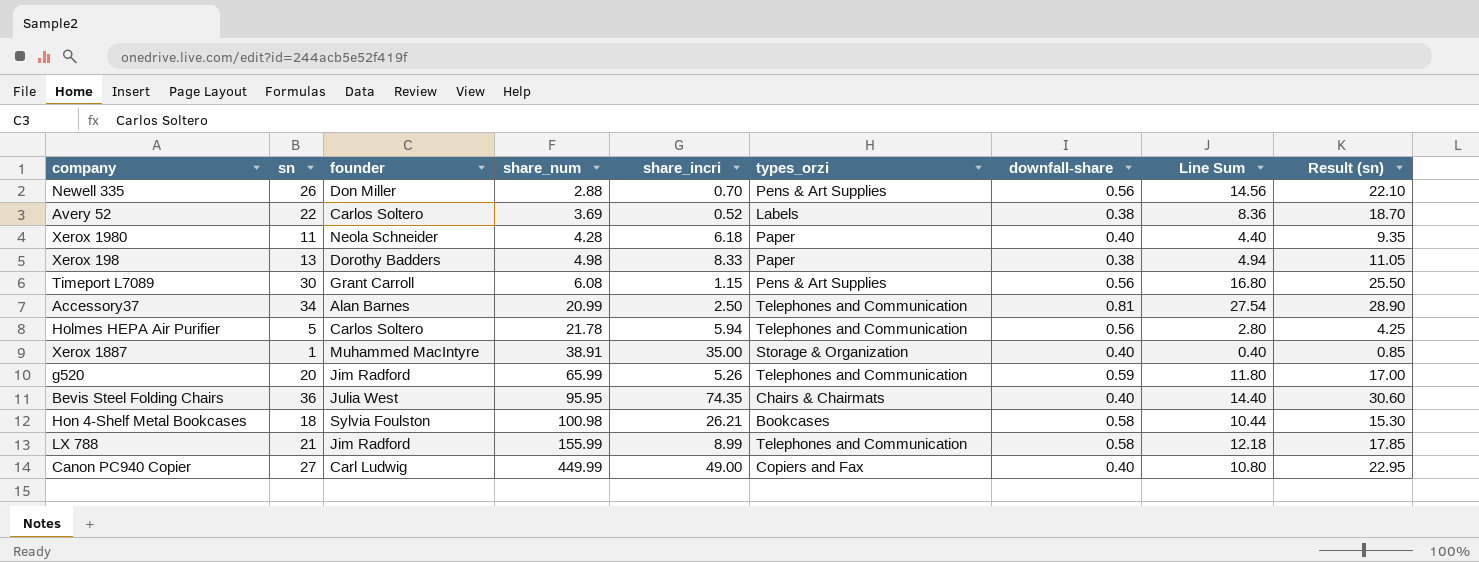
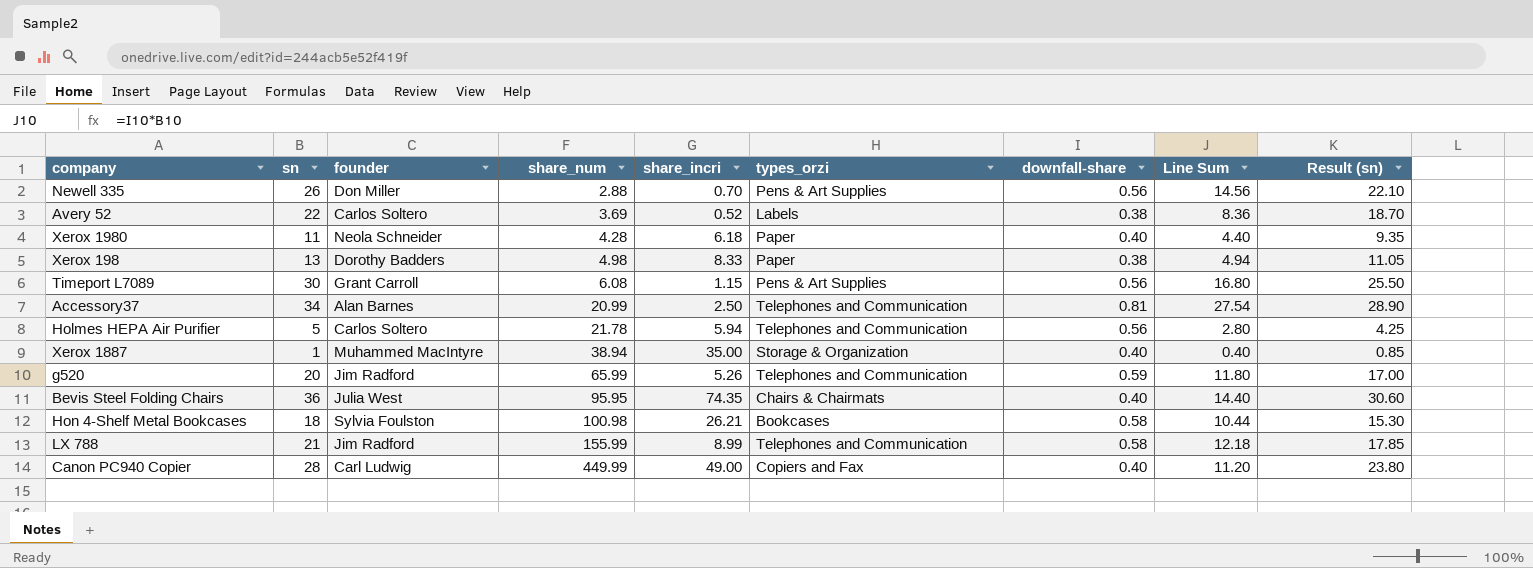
Xerox 1887 | share_num: 38.91 -> 38.94
Canon PC940 Copier | sn: 27 -> 28
Canon PC940 Copier | Line Sum: 10.80 -> 11.20
Canon PC940 Copier | Result (sn): 22.95 -> 23.80

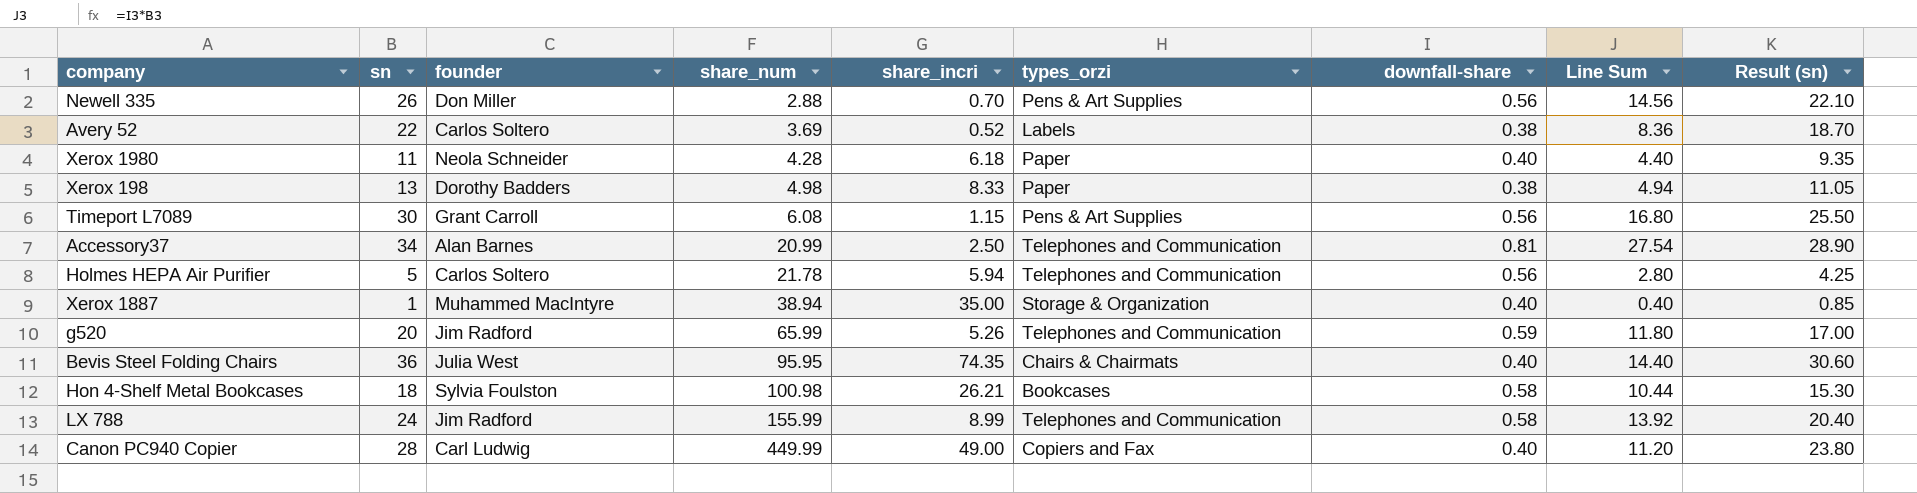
LX 788 | sn: 21 -> 24
LX 788 | Line Sum: 12.18 -> 13.92
LX 788 | Result (sn): 17.85 -> 20.40

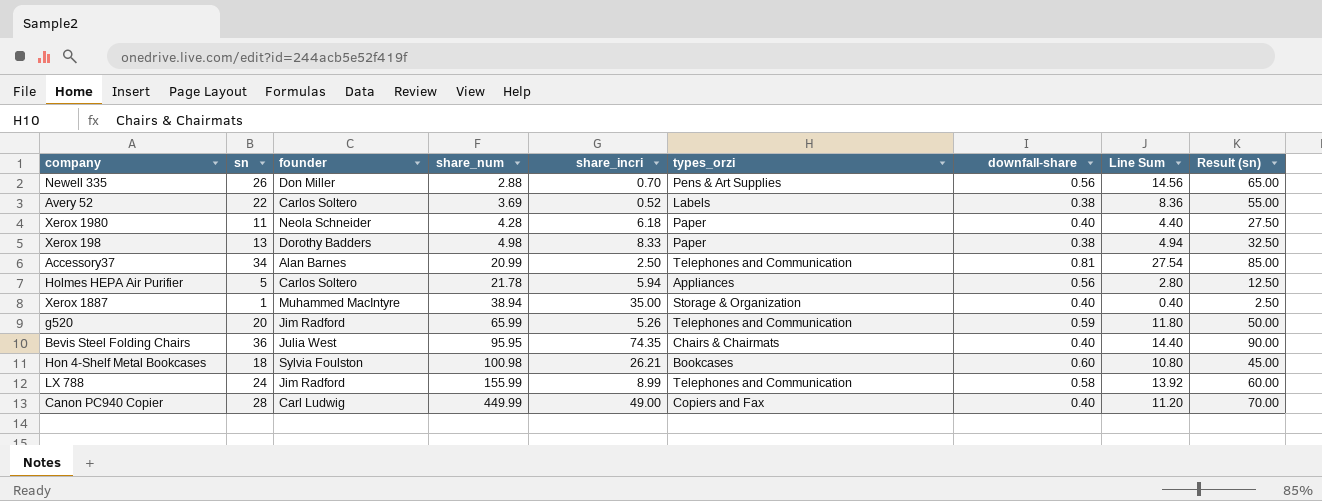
column Result (sn) | formula: [sn] * 0.85 -> [sn] * 2.5
row Timeport L7089: 30 | Grant Carroll | 6.08 | 1.15 | Pens & Art Supplies | 0.56 | 16.80 | 25.50 -> none
Holmes HEPA Air Purifier | types_orzi: Telephones and Communication -> Appliances
Hon 4-Shelf Metal Bookcases | downfall-share: 0.58 -> 0.60
Hon 4-Shelf Metal Bookcases | Line Sum: 10.44 -> 10.80

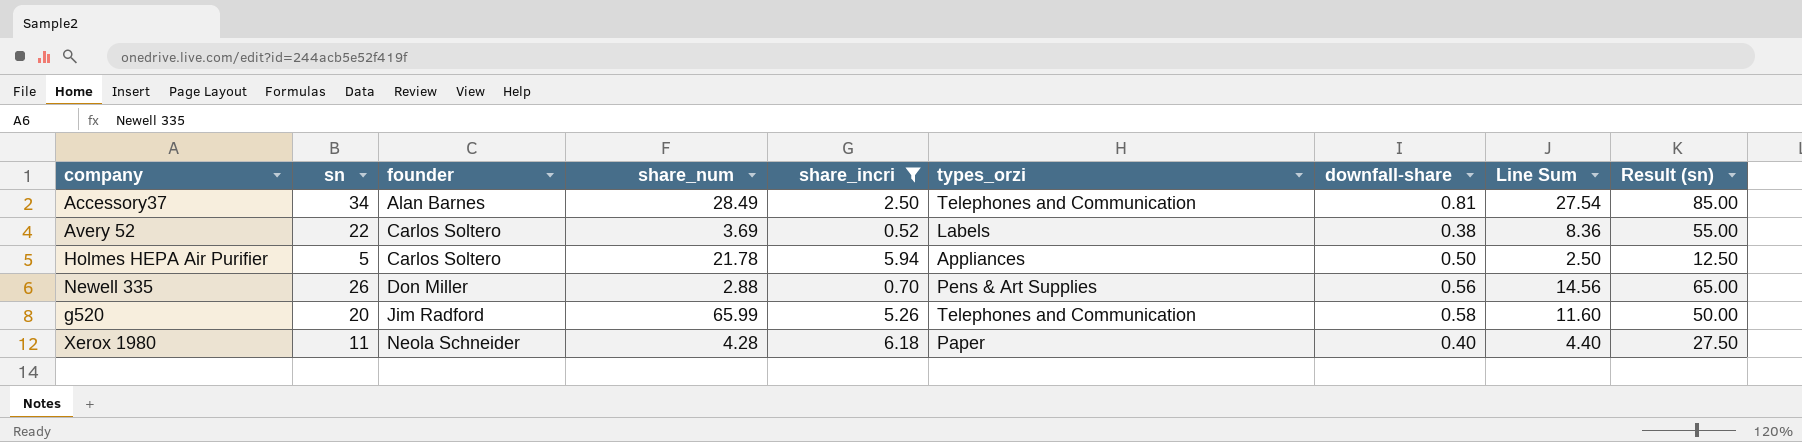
filter: none -> share_incri <= 6.18
row order: share_num ascending -> founder ascending
Accessory37 | share_num: 20.99 -> 28.49
Holmes HEPA Air Purifier | downfall-share: 0.56 -> 0.50
Holmes HEPA Air Purifier | Line Sum: 2.80 -> 2.50
g520 | downfall-share: 0.59 -> 0.58
g520 | Line Sum: 11.80 -> 11.60

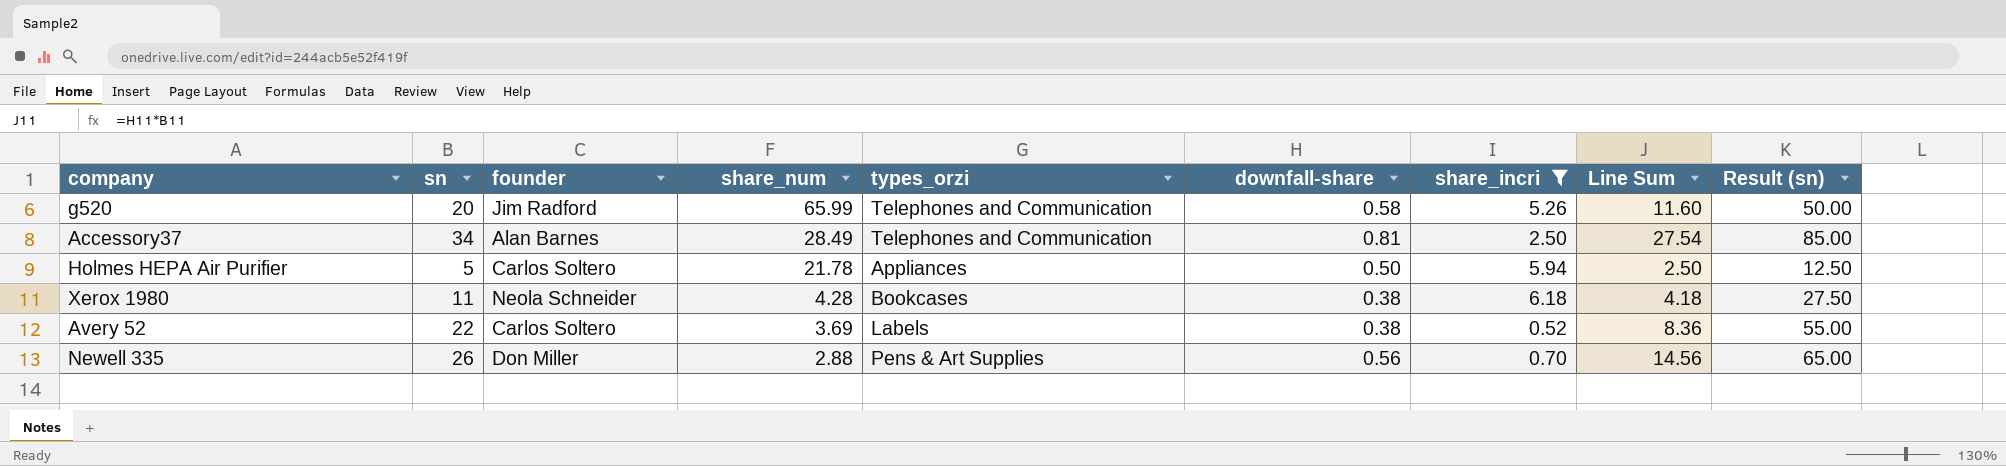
row order: founder ascending -> share_num descending
column share_incri | position: 5 -> 7
Xerox 1980 | types_orzi: Paper -> Bookcases
Xerox 1980 | downfall-share: 0.40 -> 0.38
Xerox 1980 | Line Sum: 4.40 -> 4.18

